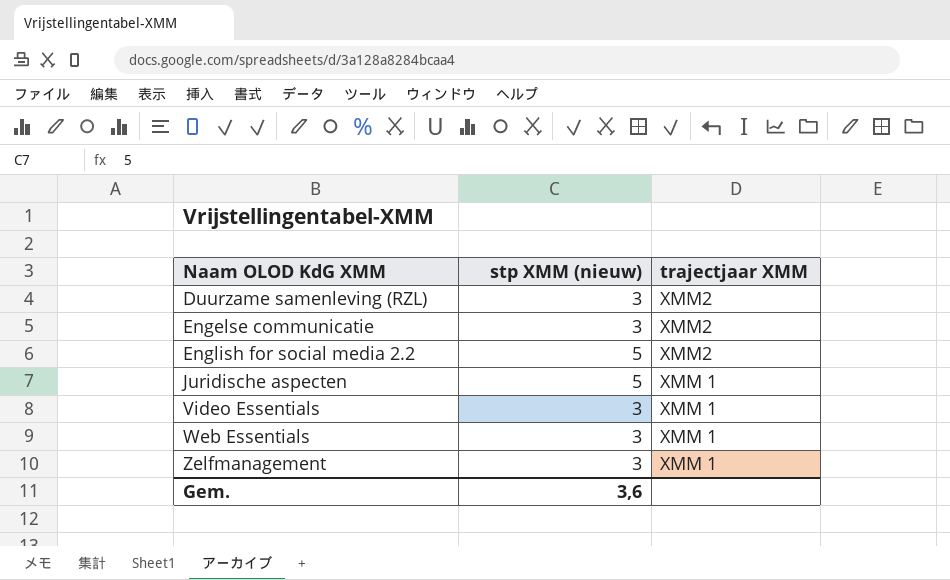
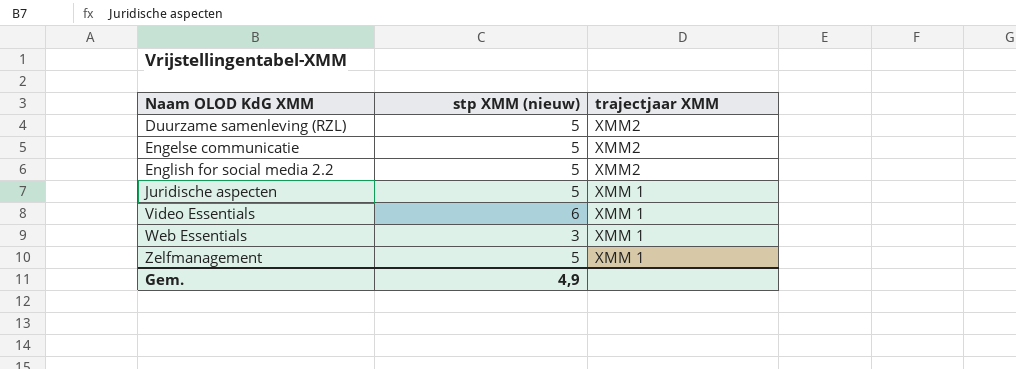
Duurzame samenleving (RZL) | stp XMM (nieuw): 3 -> 5
Engelse communicatie | stp XMM (nieuw): 3 -> 5
Video Essentials | stp XMM (nieuw): 3 -> 6
Zelfmanagement | stp XMM (nieuw): 3 -> 5
Gem. | stp XMM (nieuw): 3,6 -> 4,9

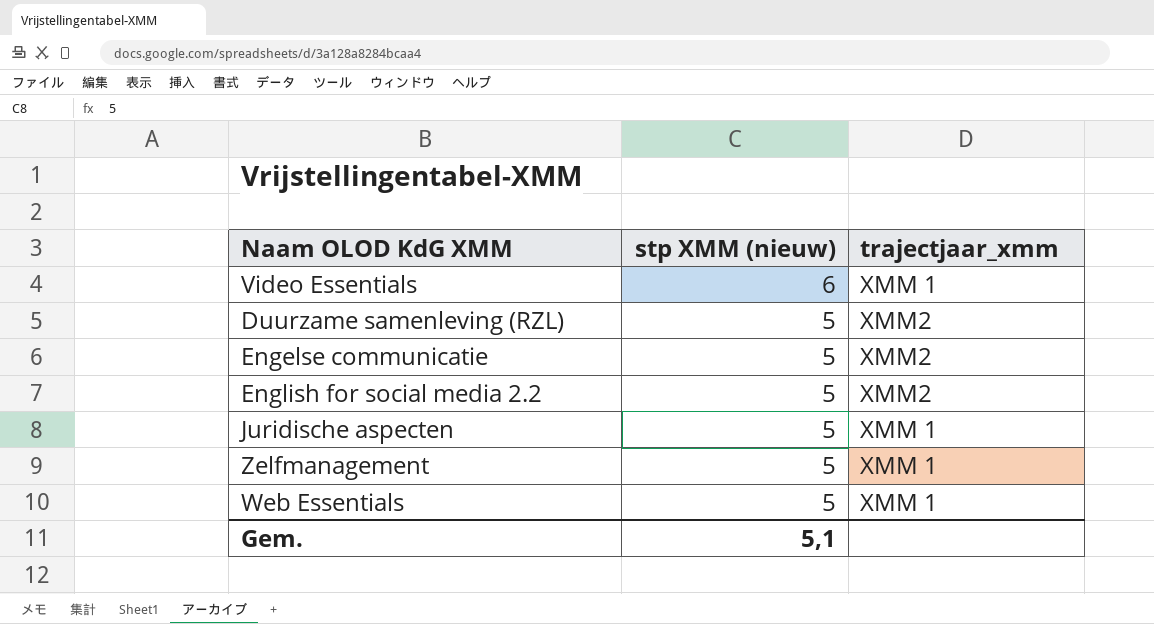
row order: Naam OLOD KdG XMM ascending -> stp XMM (nieuw) descending
column name: trajectjaar XMM -> trajectjaar_xmm
Web Essentials | stp XMM (nieuw): 3 -> 5
Gem. | stp XMM (nieuw): 4,9 -> 5,1

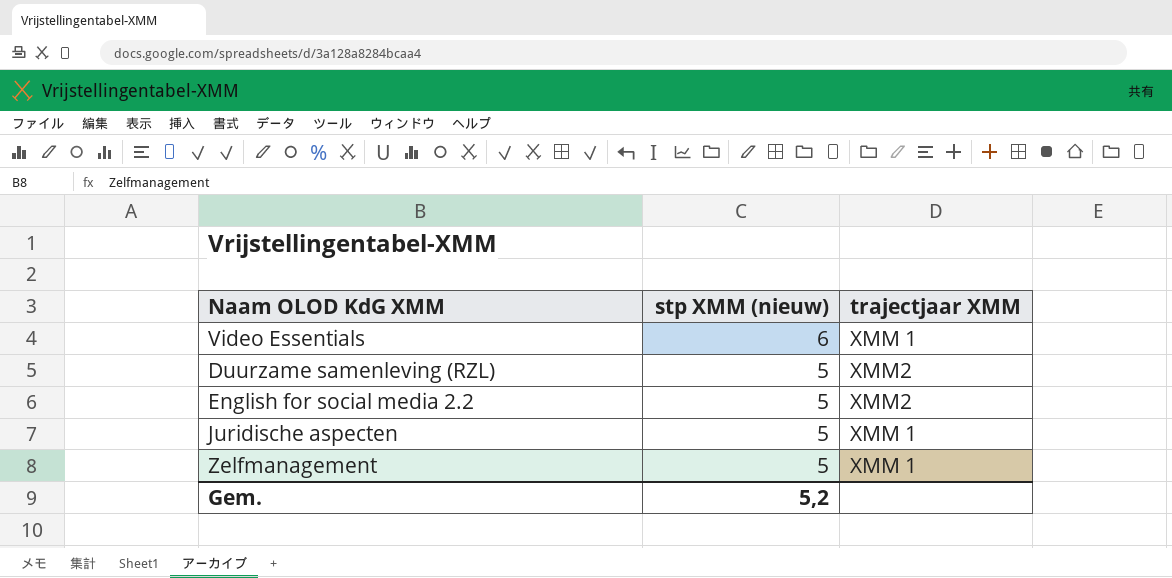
column name: trajectjaar_xmm -> trajectjaar XMM
row Engelse communicatie: 5 | XMM2 -> none
row Web Essentials: 5 | XMM 1 -> none
Gem. | stp XMM (nieuw): 5,1 -> 5,2

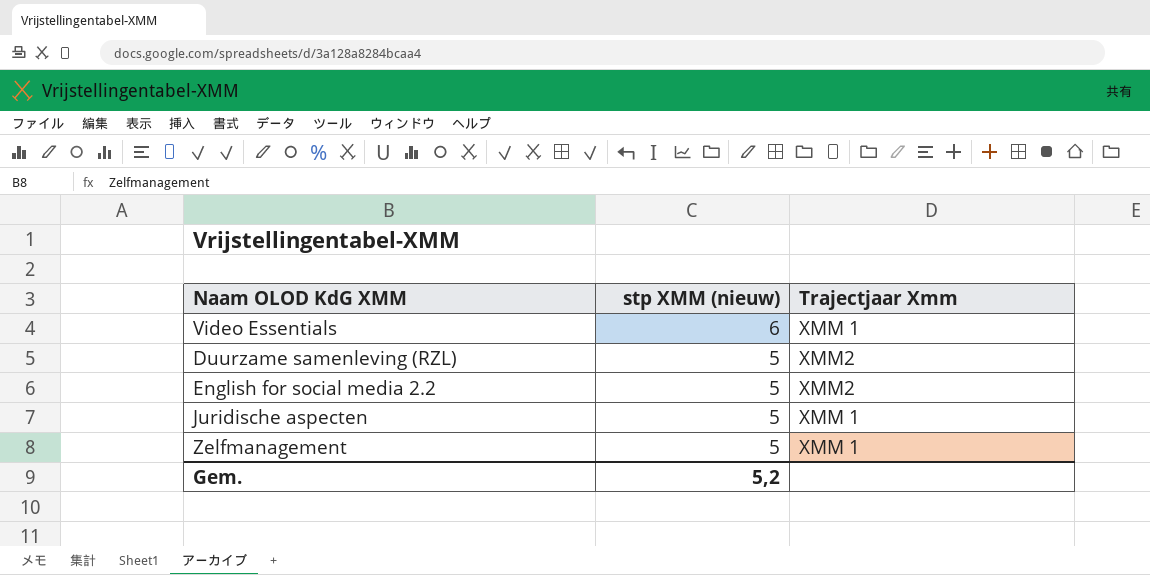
column name: trajectjaar XMM -> Trajectjaar Xmm

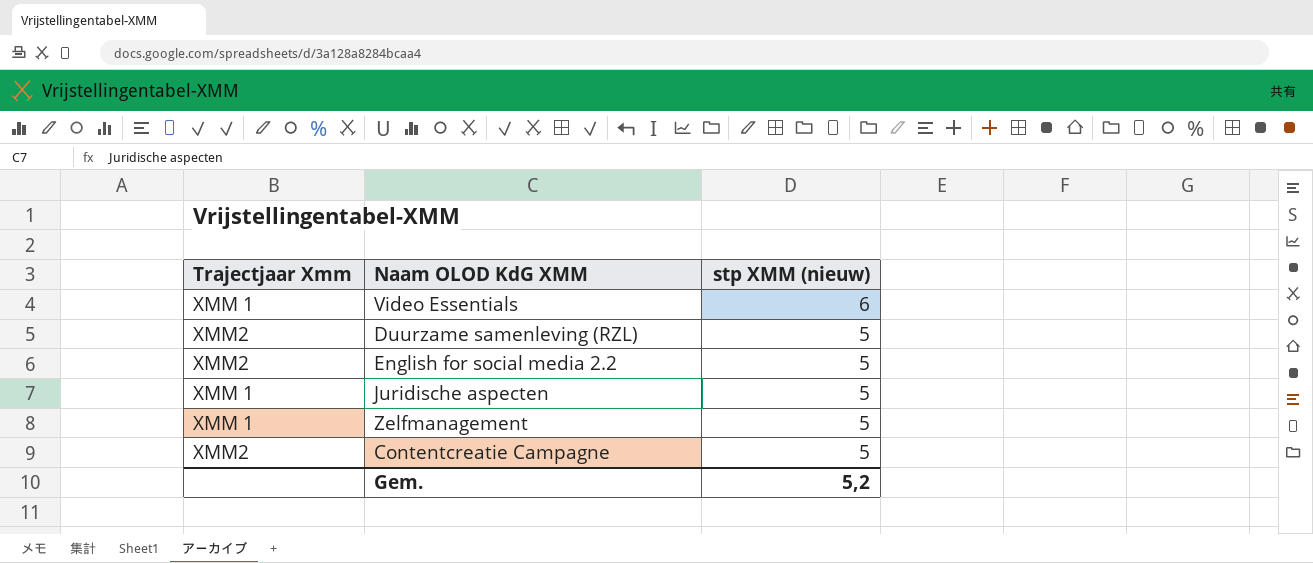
column Trajectjaar Xmm | position: 3 -> 1
row Contentcreatie Campagne: none -> XMM2 | 5

